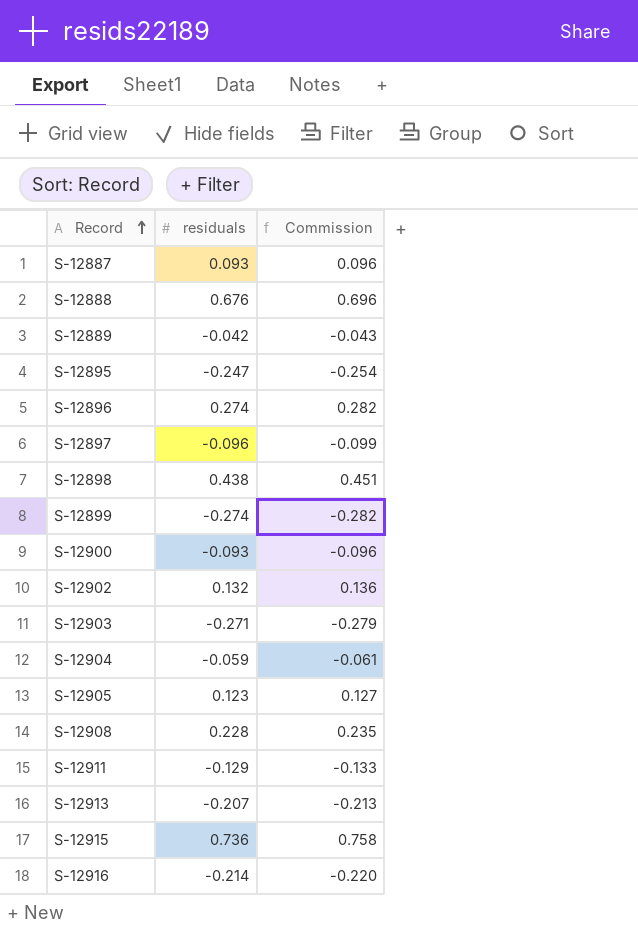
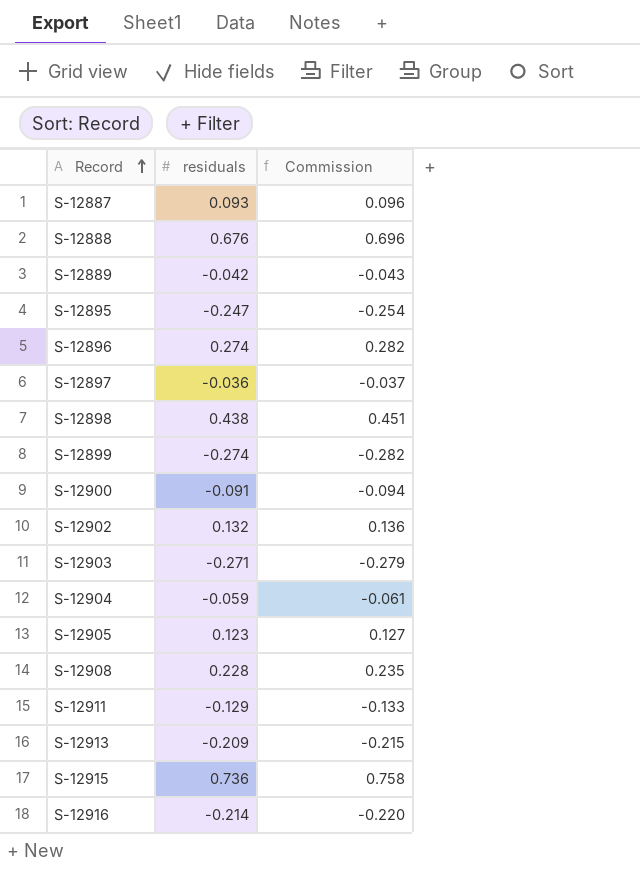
S-12897 | residuals: -0.096 -> -0.036
S-12897 | Commission: -0.099 -> -0.037
S-12900 | residuals: -0.093 -> -0.091
S-12900 | Commission: -0.096 -> -0.094
S-12913 | residuals: -0.207 -> -0.209
S-12913 | Commission: -0.213 -> -0.215

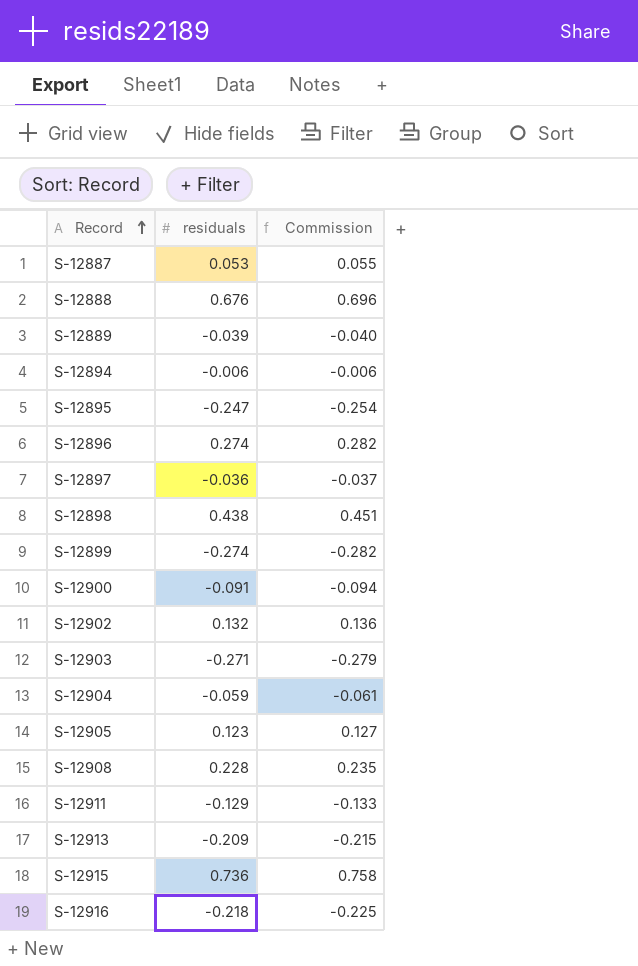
S-12887 | residuals: 0.093 -> 0.053
S-12887 | Commission: 0.096 -> 0.055
S-12889 | residuals: -0.042 -> -0.039
S-12889 | Commission: -0.043 -> -0.040
row S-12894: none -> -0.006 | -0.006
S-12916 | residuals: -0.214 -> -0.218
S-12916 | Commission: -0.220 -> -0.225

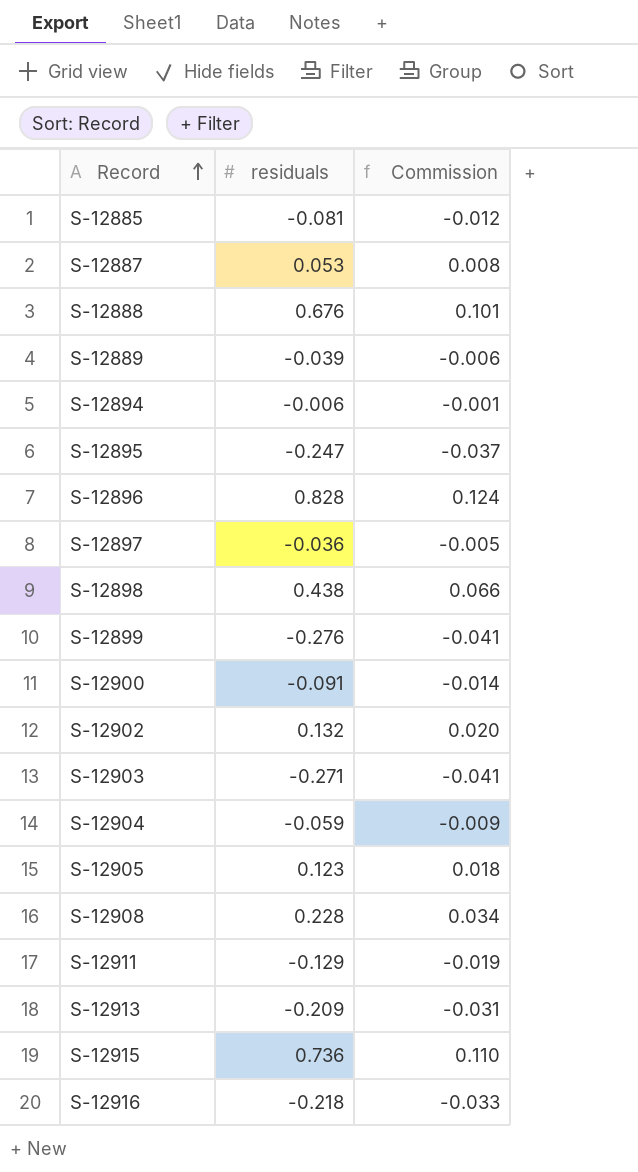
column Commission | formula: [residuals] * 1.03 -> [residuals] * 0.15
row S-12885: none -> -0.081 | -0.012
S-12896 | residuals: 0.274 -> 0.828
S-12899 | residuals: -0.274 -> -0.276

